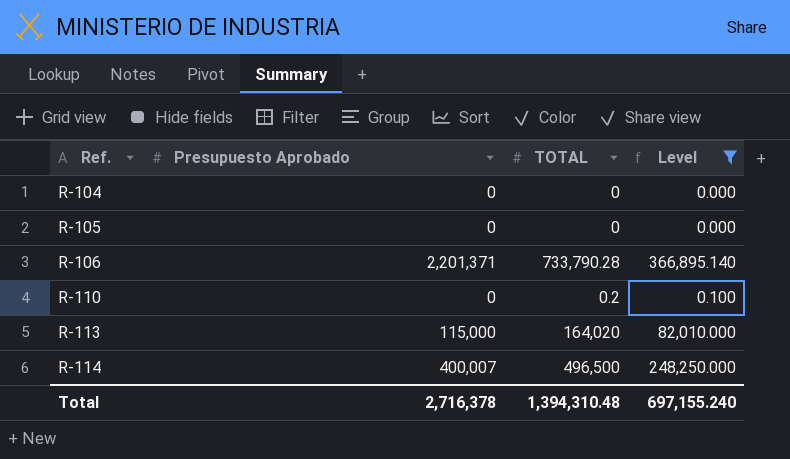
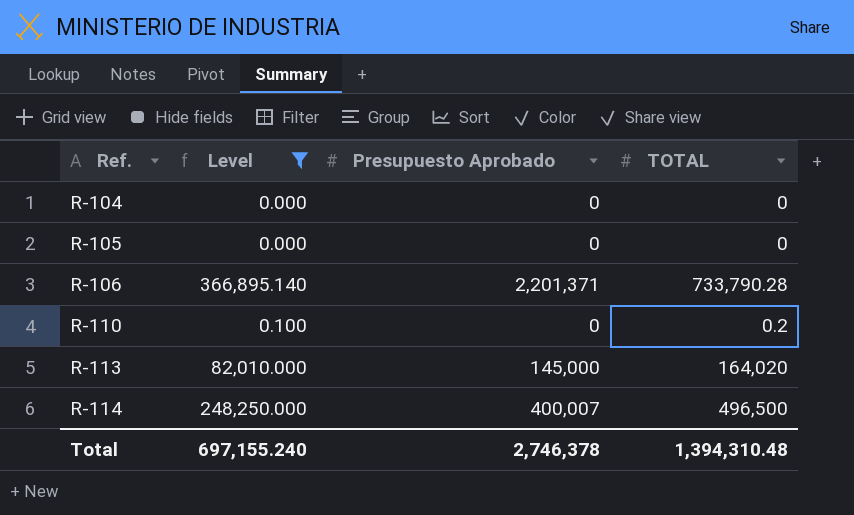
column Level | position: 4 -> 2
R-113 | Presupuesto Aprobado: 115,000 -> 145,000
Total | Presupuesto Aprobado: 2,716,378 -> 2,746,378

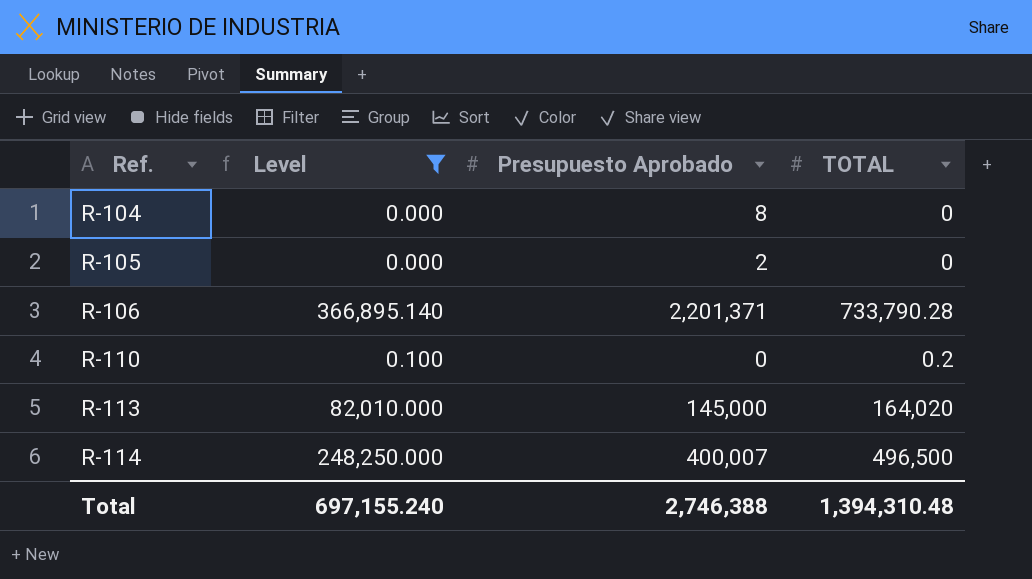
R-104 | Presupuesto Aprobado: 0 -> 8
R-105 | Presupuesto Aprobado: 0 -> 2
Total | Presupuesto Aprobado: 2,746,378 -> 2,746,388

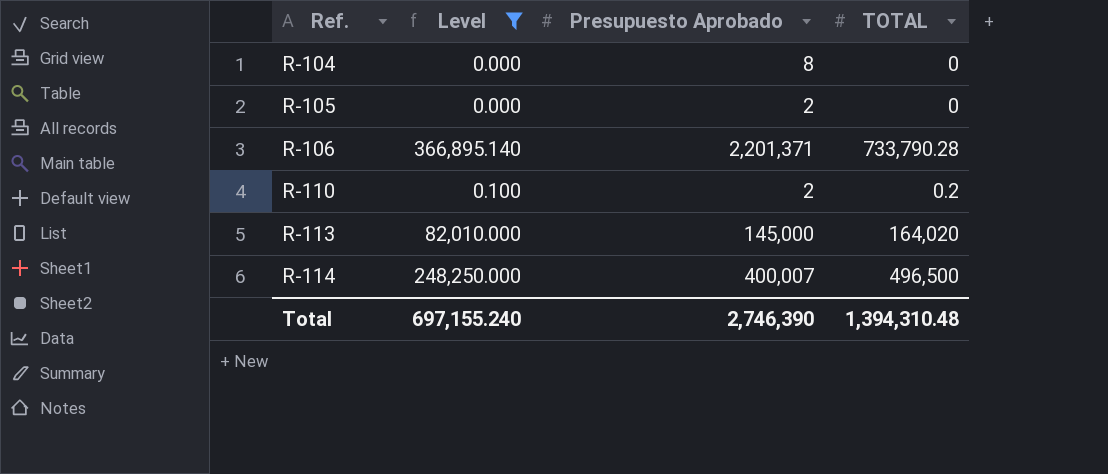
R-110 | Presupuesto Aprobado: 0 -> 2
Total | Presupuesto Aprobado: 2,746,388 -> 2,746,390

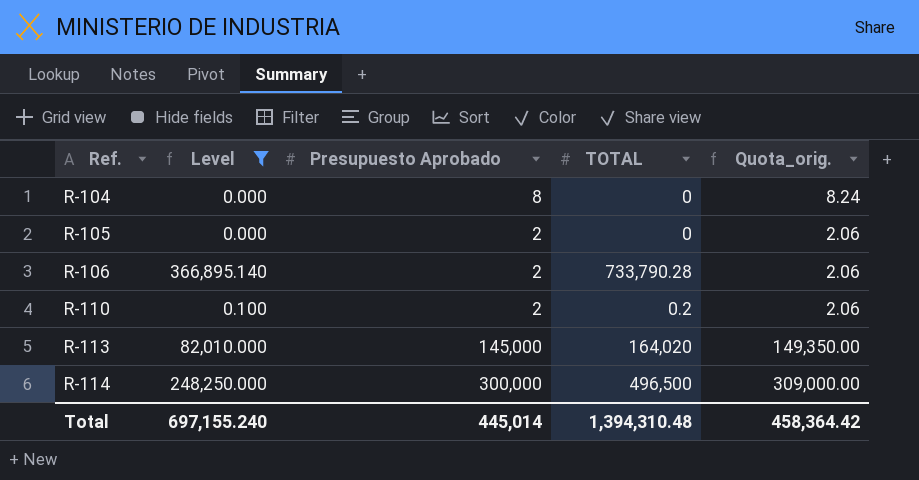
column Quota_orig. | formula: none -> [Presupuesto Aprobado] * 1.03
R-106 | Presupuesto Aprobado: 2,201,371 -> 2
R-114 | Presupuesto Aprobado: 400,007 -> 300,000
Total | Presupuesto Aprobado: 2,746,390 -> 445,014

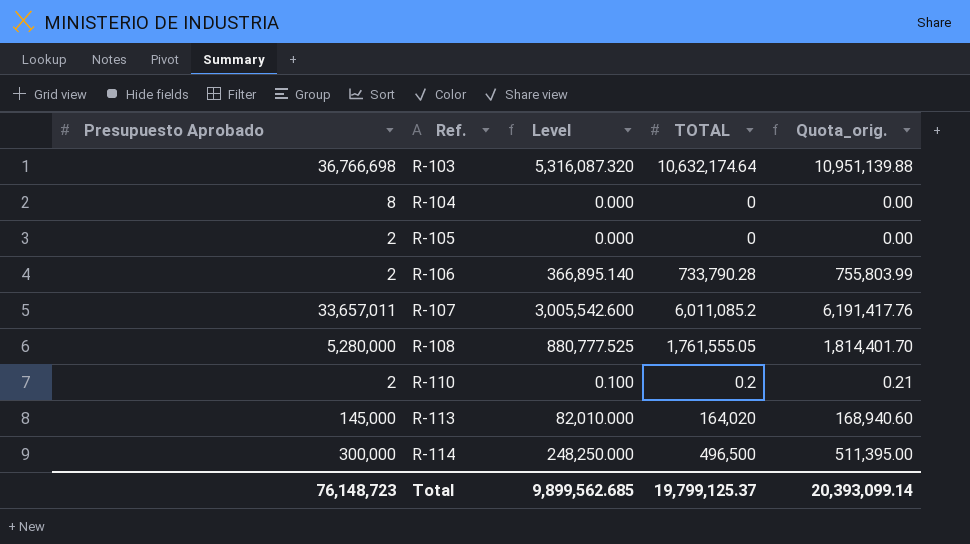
filter: Level <= 366,895.140 -> none
column Presupuesto Aprobado | position: 3 -> 1
column Quota_orig. | formula: [Presupuesto Aprobado] * 1.03 -> [TOTAL] * 1.03
Total | Presupuesto Aprobado: 445,014 -> 76,148,723
Total | Level: 697,155.240 -> 9,899,562.685
Total | TOTAL: 1,394,310.48 -> 19,799,125.37
Total | Quota_orig.: 458,364.42 -> 20,393,099.14

